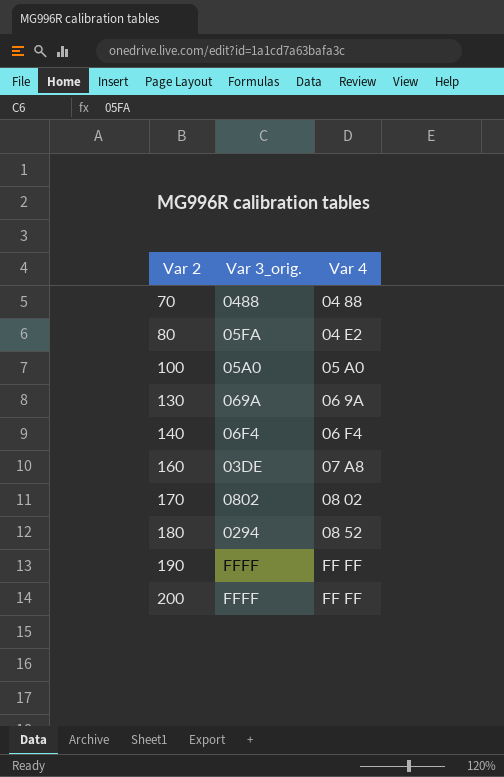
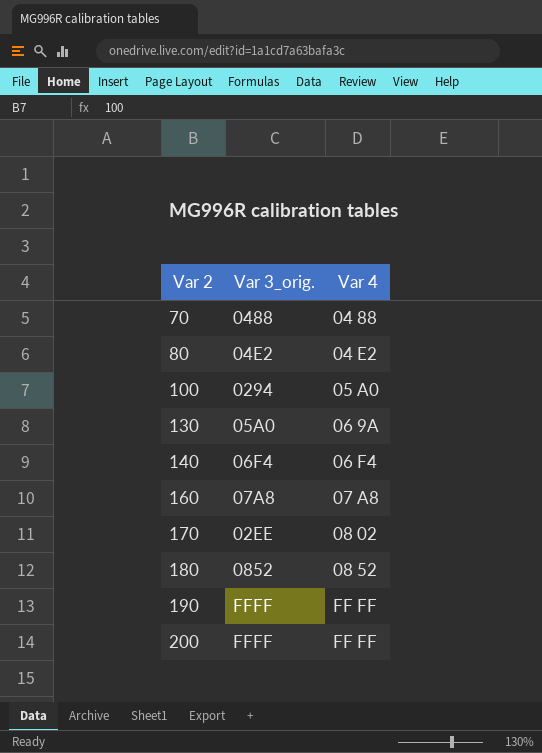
80 | Var 3_orig.: 05FA -> 04E2
100 | Var 3_orig.: 05A0 -> 0294
130 | Var 3_orig.: 069A -> 05A0
160 | Var 3_orig.: 03DE -> 07A8
170 | Var 3_orig.: 0802 -> 02EE
180 | Var 3_orig.: 0294 -> 0852

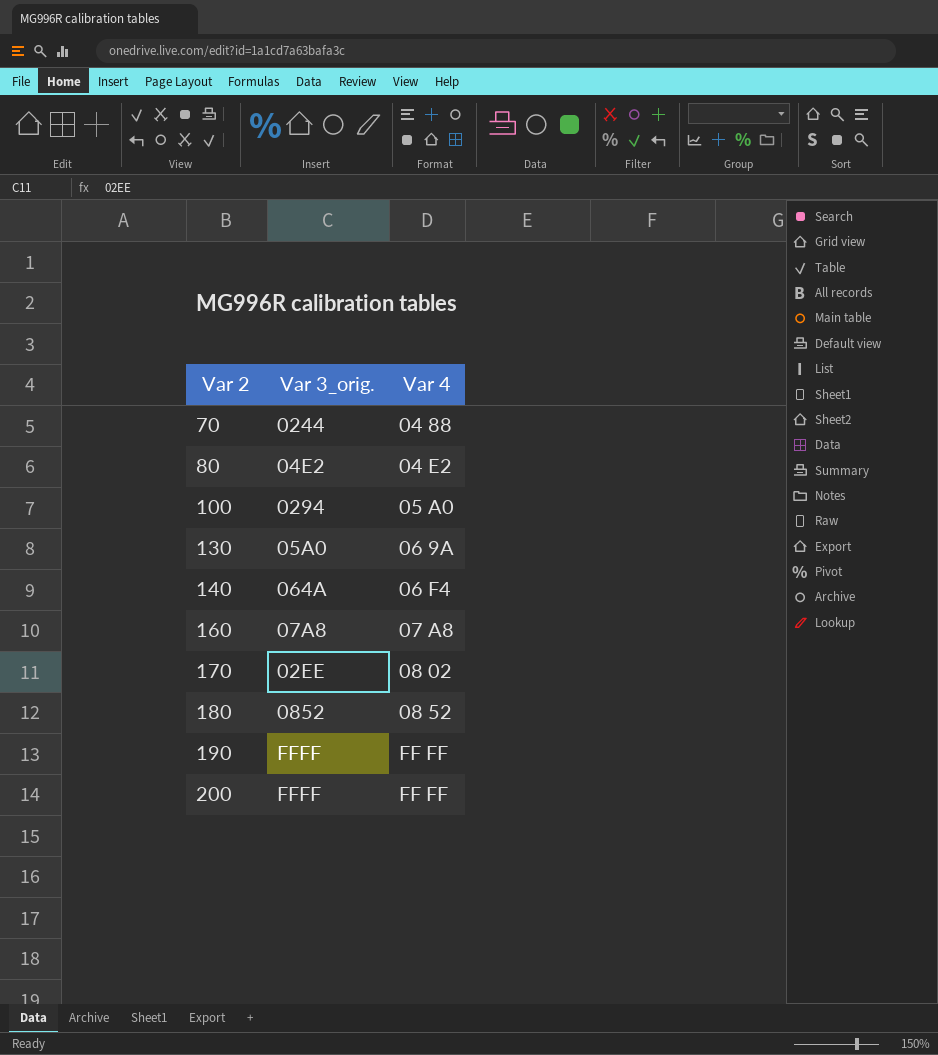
70 | Var 3_orig.: 0488 -> 0244
140 | Var 3_orig.: 06F4 -> 064A

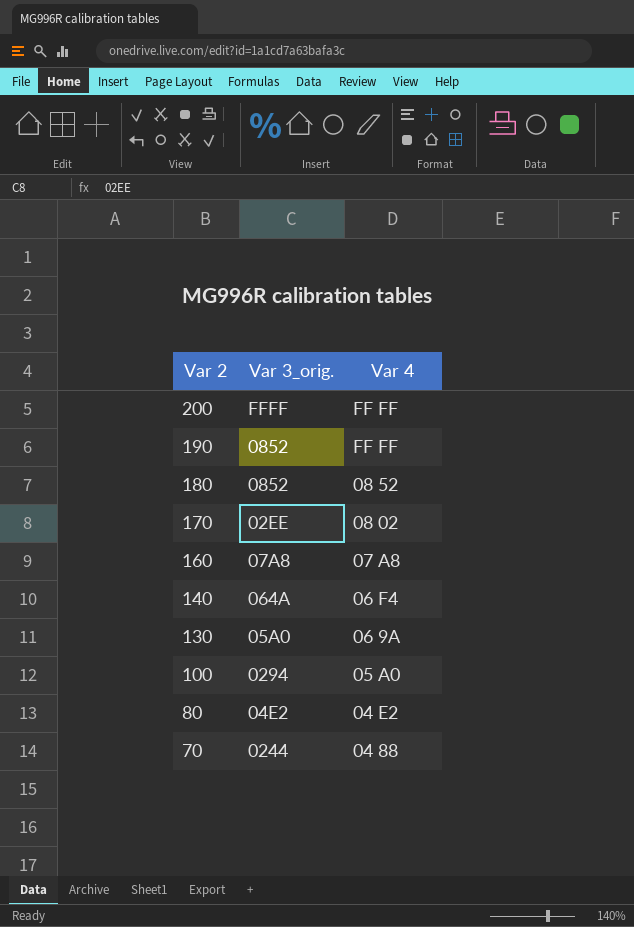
row order: Var 2 ascending -> Var 2 descending
190 | Var 3_orig.: FFFF -> 0852

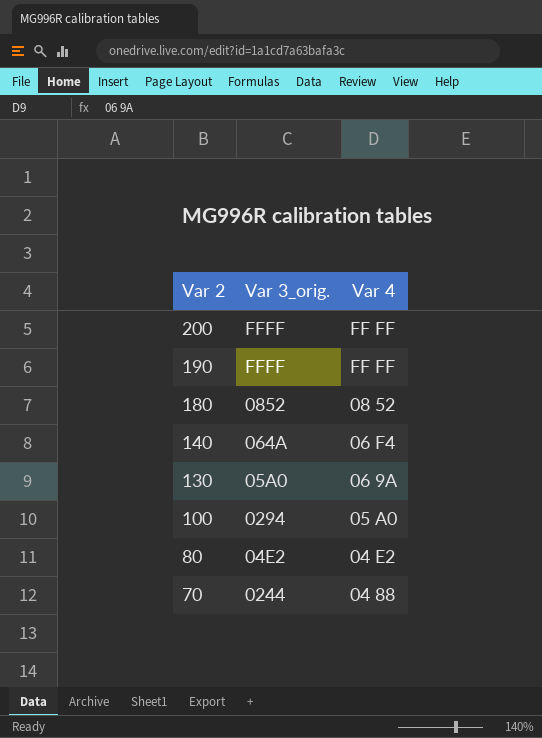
row 170: 02EE | 08 02 -> none
row 160: 07A8 | 07 A8 -> none
190 | Var 3_orig.: 0852 -> FFFF

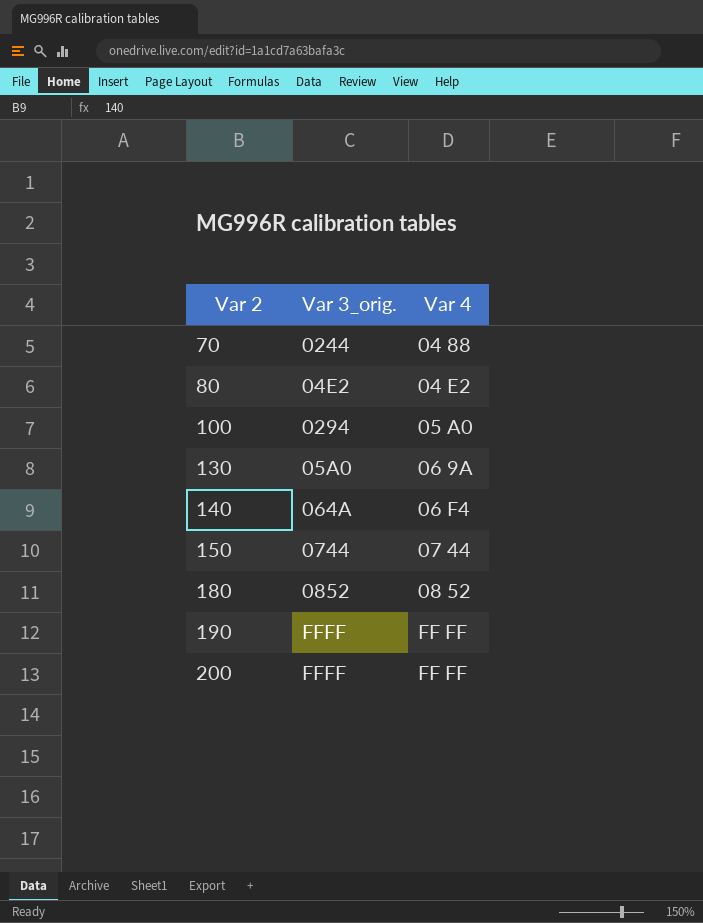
row order: Var 2 descending -> Var 2 ascending
row 150: none -> 0744 | 07 44

